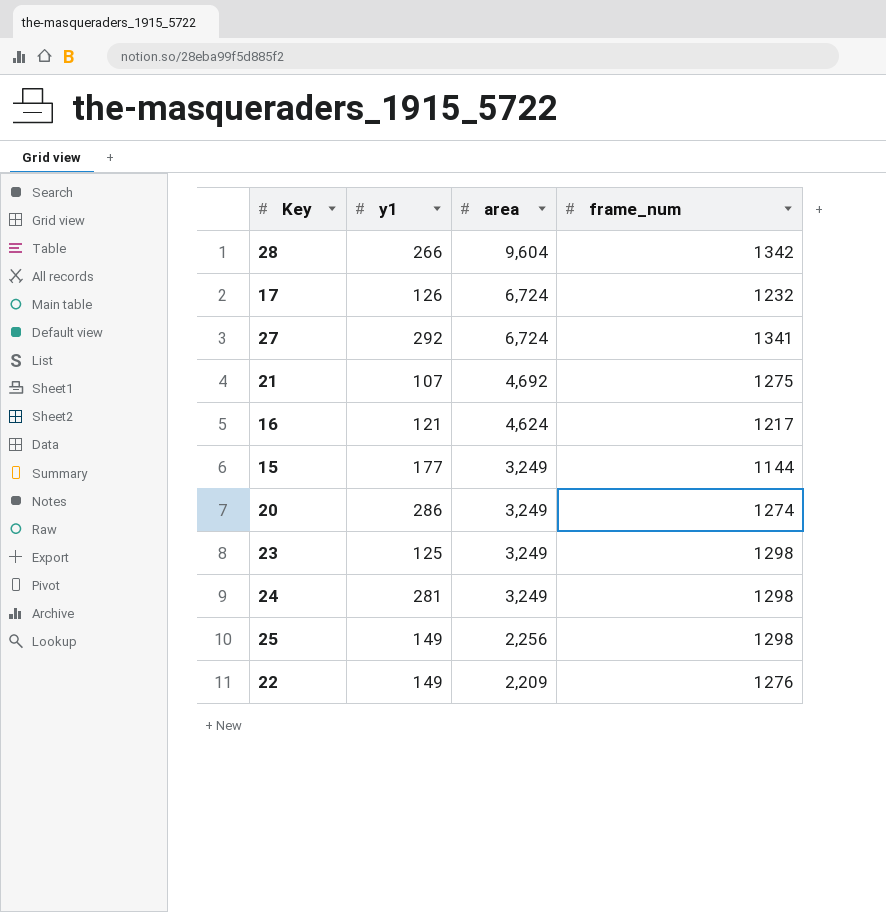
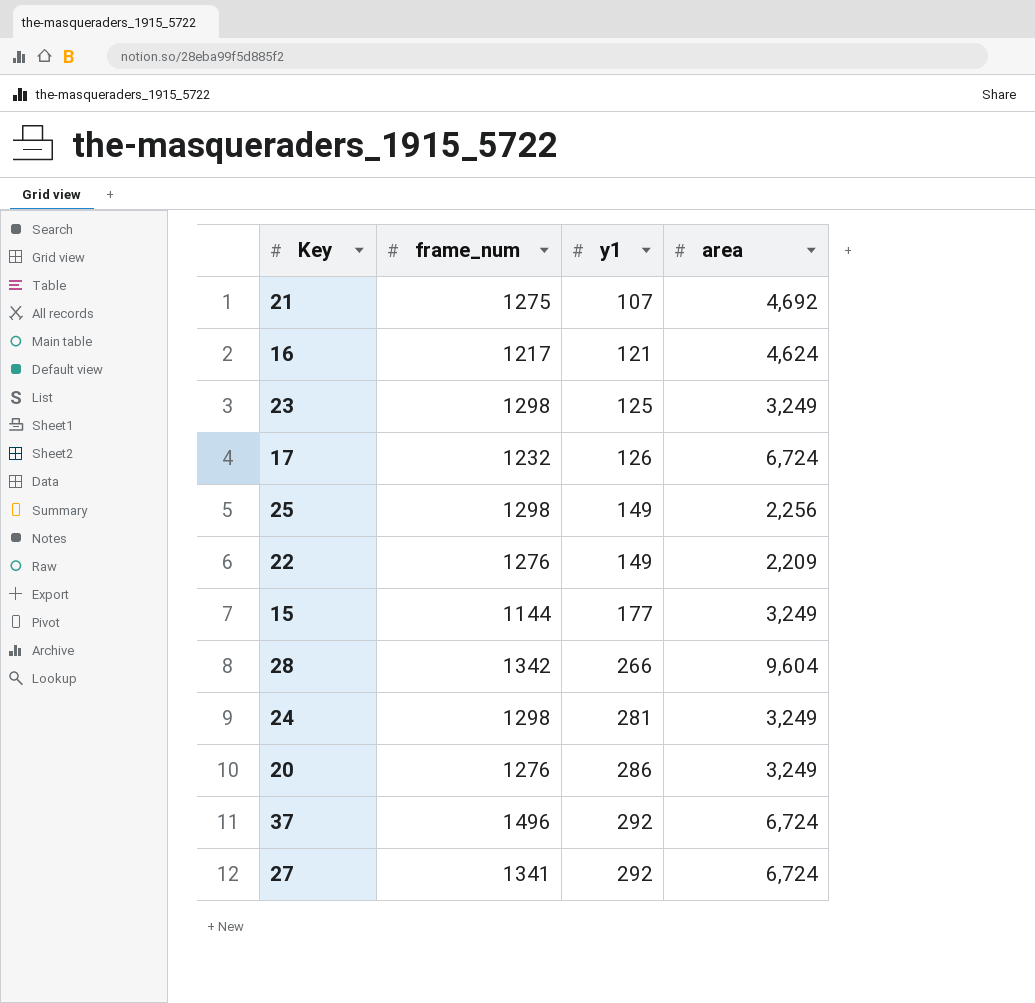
row order: area descending -> y1 ascending
column frame_num | position: 4 -> 2
20 | frame_num: 1274 -> 1276
row 37: none -> 1496 | 292 | 6,724

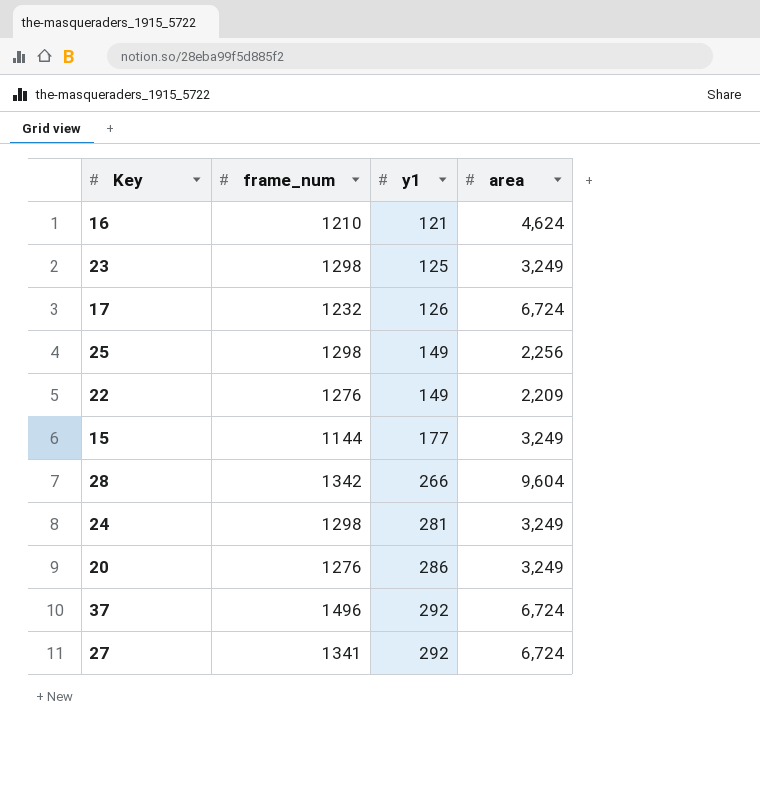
row 21: 1275 | 107 | 4,692 -> none
16 | frame_num: 1217 -> 1210

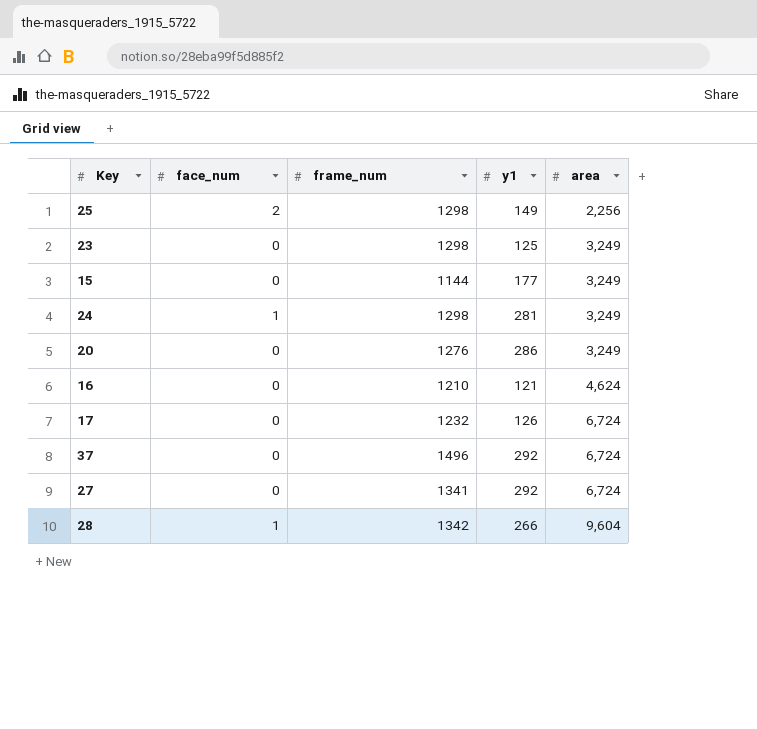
row order: y1 ascending -> area ascending
column face_num | position: none -> 2
row 22: 1276 | 149 | 2,209 -> none

